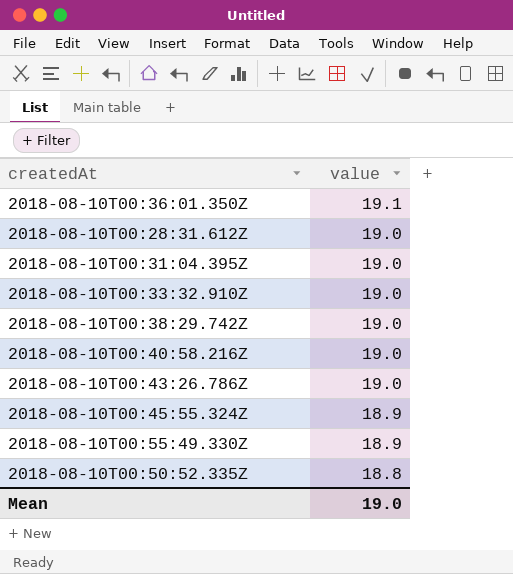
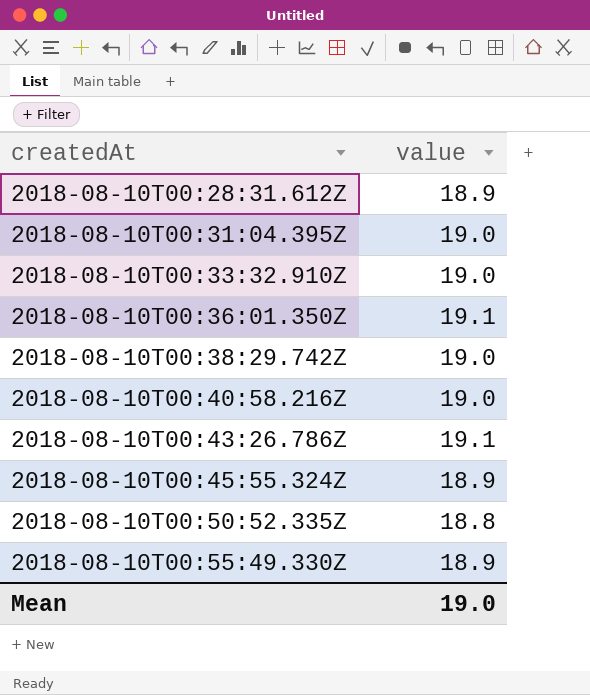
row order: value descending -> createdAt ascending
2018-08-10T00:28:31.612Z | value: 19.0 -> 18.9
2018-08-10T00:43:26.786Z | value: 19.0 -> 19.1

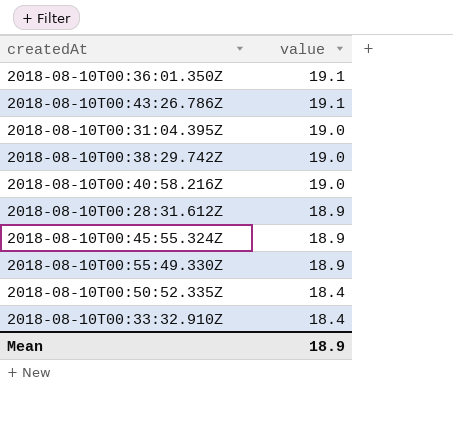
row order: createdAt ascending -> value descending
2018-08-10T00:50:52.335Z | value: 18.8 -> 18.4
2018-08-10T00:33:32.910Z | value: 19.0 -> 18.4
Mean | value: 19.0 -> 18.9

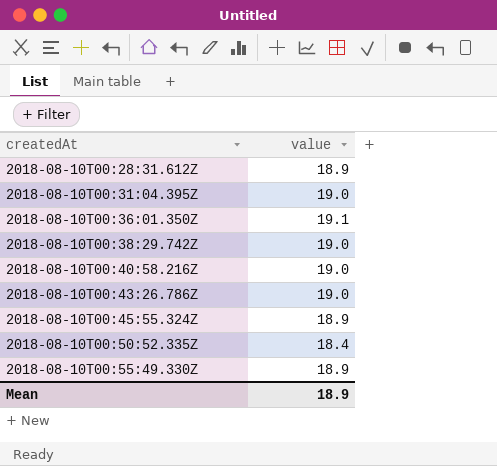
row order: value descending -> createdAt ascending
row 2018-08-10T00:33:32.910Z: 18.4 -> none
2018-08-10T00:43:26.786Z | value: 19.1 -> 19.0

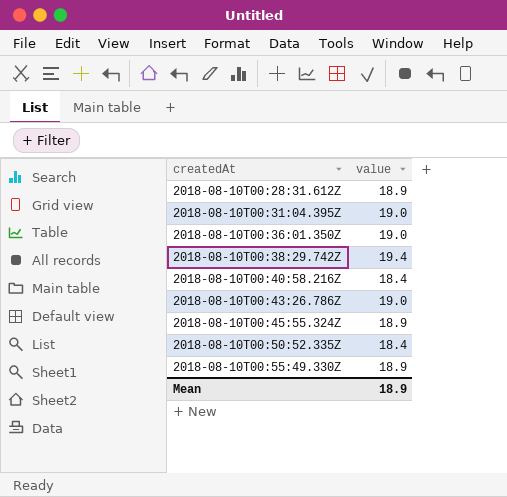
2018-08-10T00:36:01.350Z | value: 19.1 -> 19.0
2018-08-10T00:38:29.742Z | value: 19.0 -> 19.4
2018-08-10T00:40:58.216Z | value: 19.0 -> 18.4

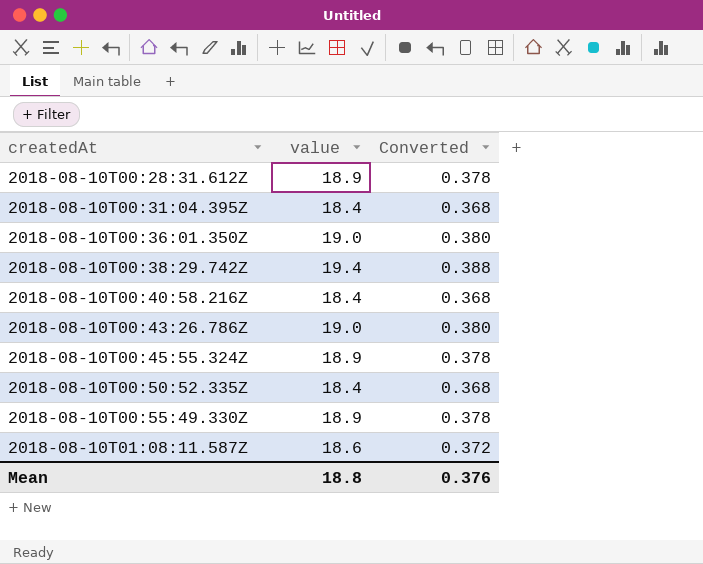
column Converted | formula: none -> [value] * 0.02
2018-08-10T00:31:04.395Z | value: 19.0 -> 18.4
row 2018-08-10T01:08:11.587Z: none -> 18.6 | 0.372
Mean | value: 18.9 -> 18.8

